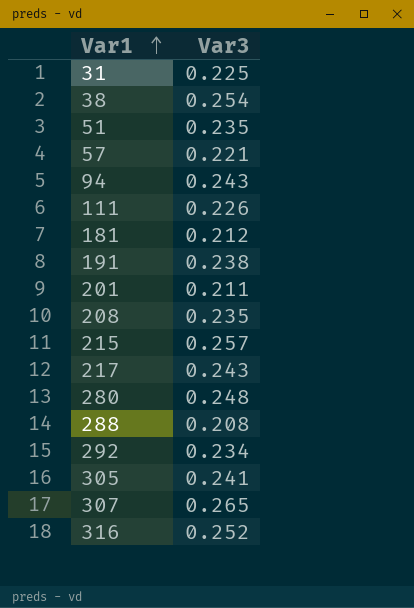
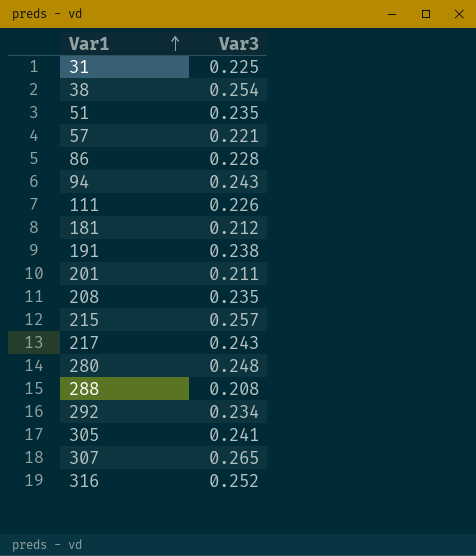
row 86: none -> 0.228

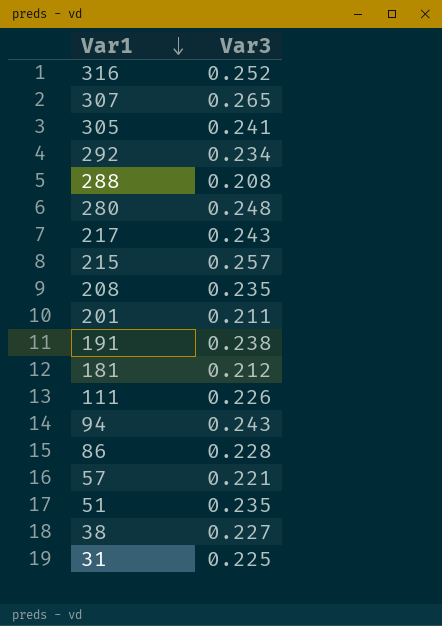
row order: Var1 ascending -> Var1 descending
38 | Var3: 0.254 -> 0.227

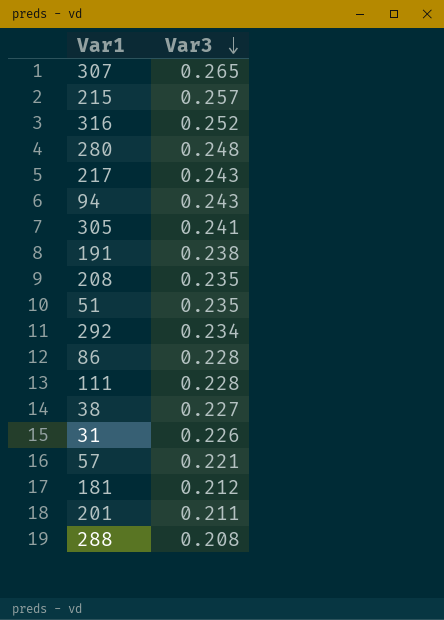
row order: Var1 descending -> Var3 descending
111 | Var3: 0.226 -> 0.228
31 | Var3: 0.225 -> 0.226

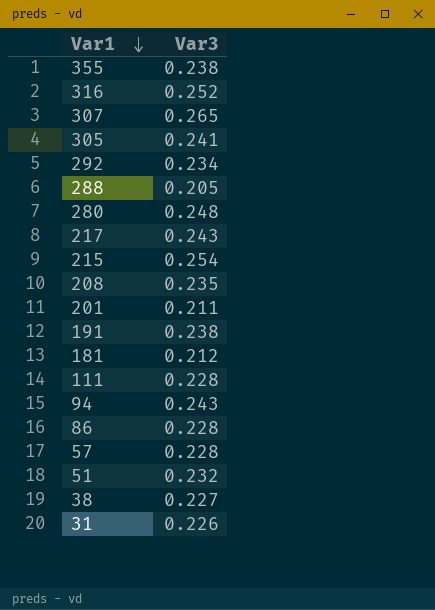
row order: Var3 descending -> Var1 descending
row 355: none -> 0.238
288 | Var3: 0.208 -> 0.205
215 | Var3: 0.257 -> 0.254
57 | Var3: 0.221 -> 0.228
51 | Var3: 0.235 -> 0.232

